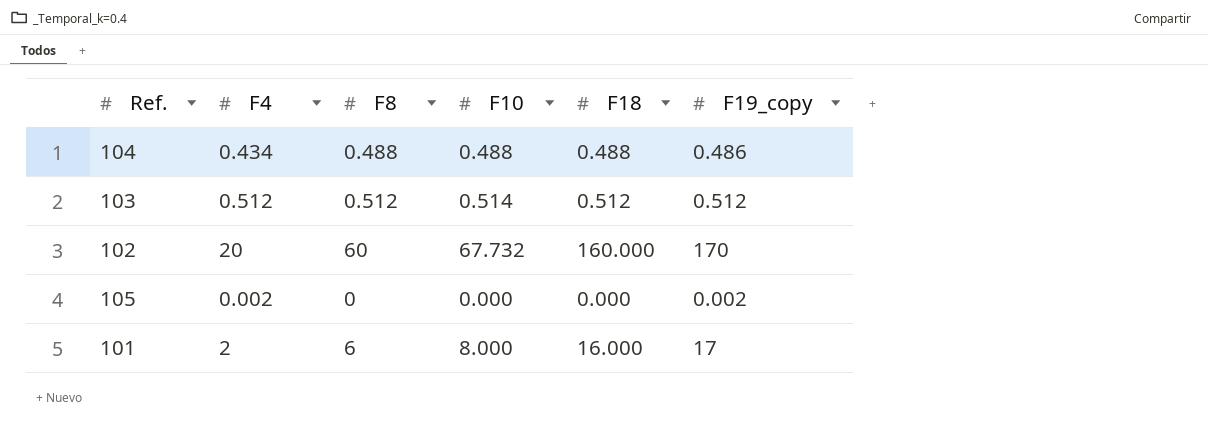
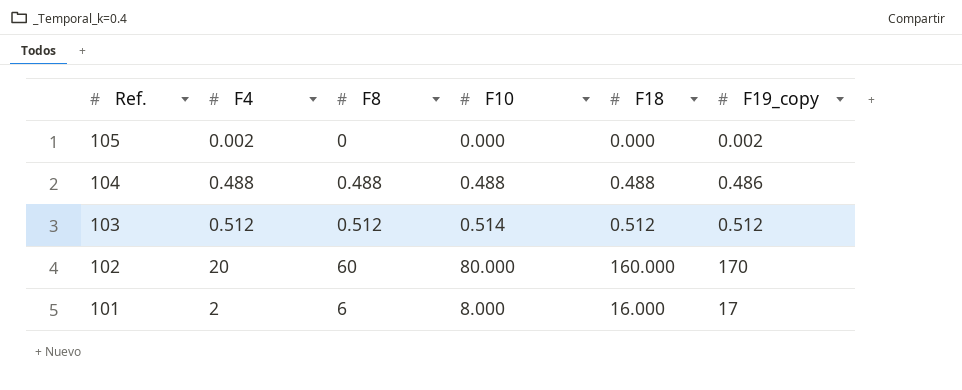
row order: none -> Ref. descending
104 | F4: 0.434 -> 0.488
102 | F10: 67.732 -> 80.000

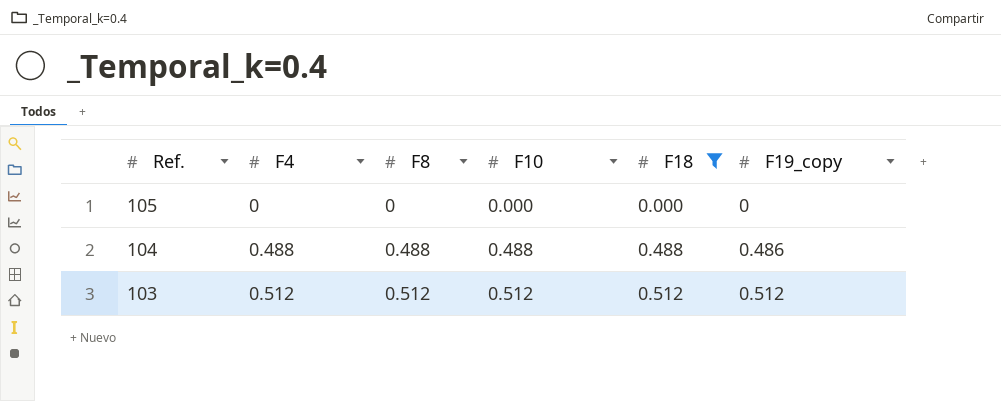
filter: none -> F18 <= 0.512
105 | F4: 0.002 -> 0
105 | F19_copy: 0.002 -> 0
103 | F10: 0.514 -> 0.512

